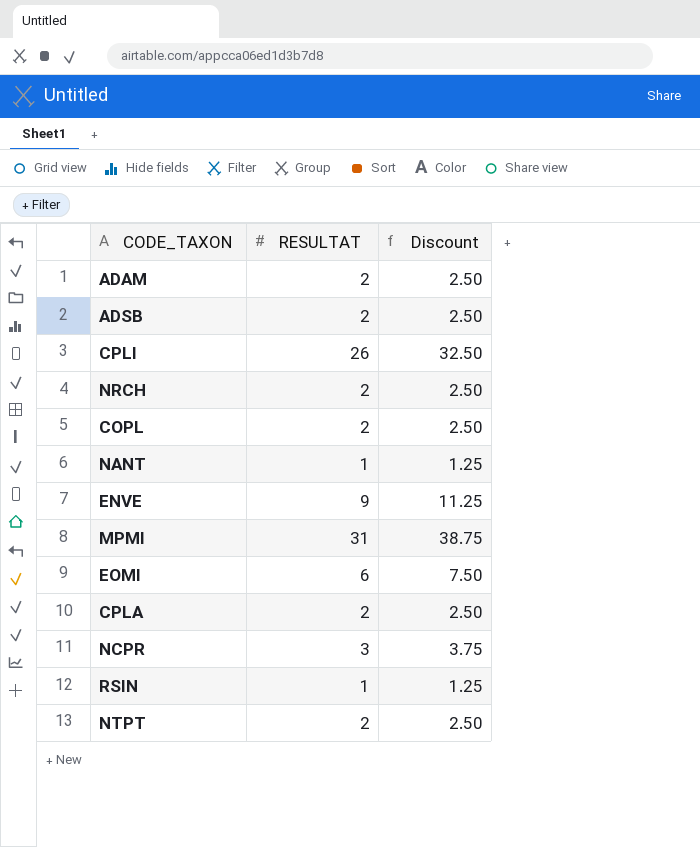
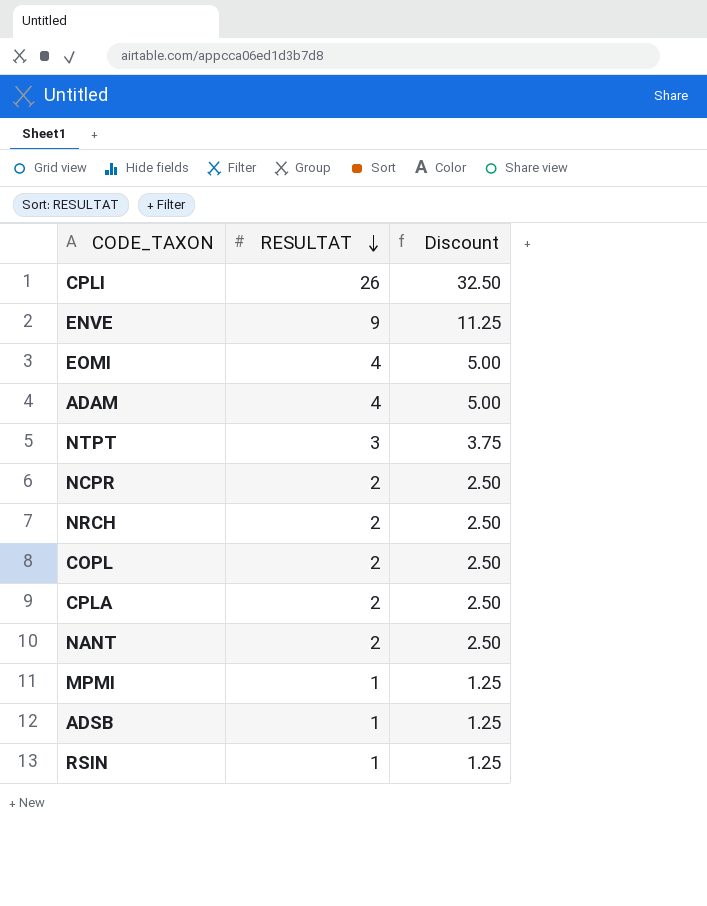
row order: none -> RESULTAT descending
EOMI | RESULTAT: 6 -> 4
EOMI | Discount: 7.50 -> 5.00
ADAM | RESULTAT: 2 -> 4
ADAM | Discount: 2.50 -> 5.00
NTPT | RESULTAT: 2 -> 3
NTPT | Discount: 2.50 -> 3.75
NCPR | RESULTAT: 3 -> 2
NCPR | Discount: 3.75 -> 2.50
NANT | RESULTAT: 1 -> 2
NANT | Discount: 1.25 -> 2.50
MPMI | RESULTAT: 31 -> 1
MPMI | Discount: 38.75 -> 1.25
ADSB | RESULTAT: 2 -> 1
ADSB | Discount: 2.50 -> 1.25

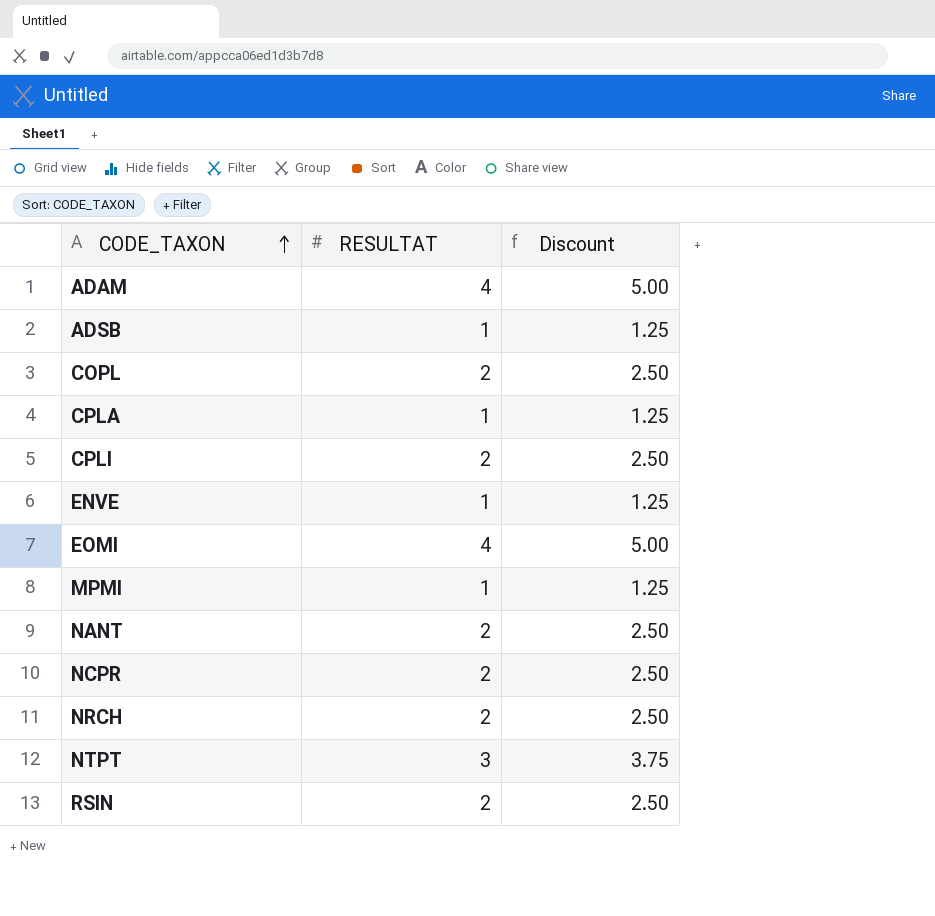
row order: RESULTAT descending -> CODE_TAXON ascending
CPLA | RESULTAT: 2 -> 1
CPLA | Discount: 2.50 -> 1.25
CPLI | RESULTAT: 26 -> 2
CPLI | Discount: 32.50 -> 2.50
ENVE | RESULTAT: 9 -> 1
ENVE | Discount: 11.25 -> 1.25
RSIN | RESULTAT: 1 -> 2
RSIN | Discount: 1.25 -> 2.50

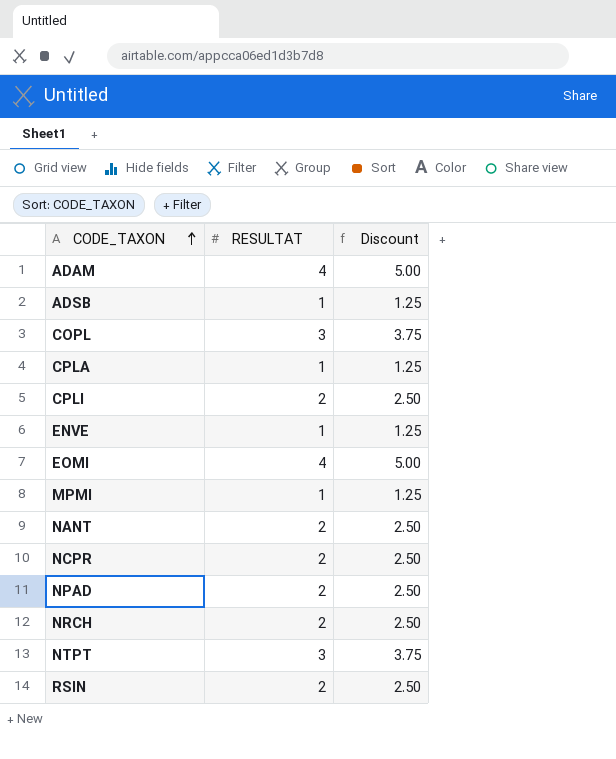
COPL | RESULTAT: 2 -> 3
COPL | Discount: 2.50 -> 3.75
row NPAD: none -> 2 | 2.50

